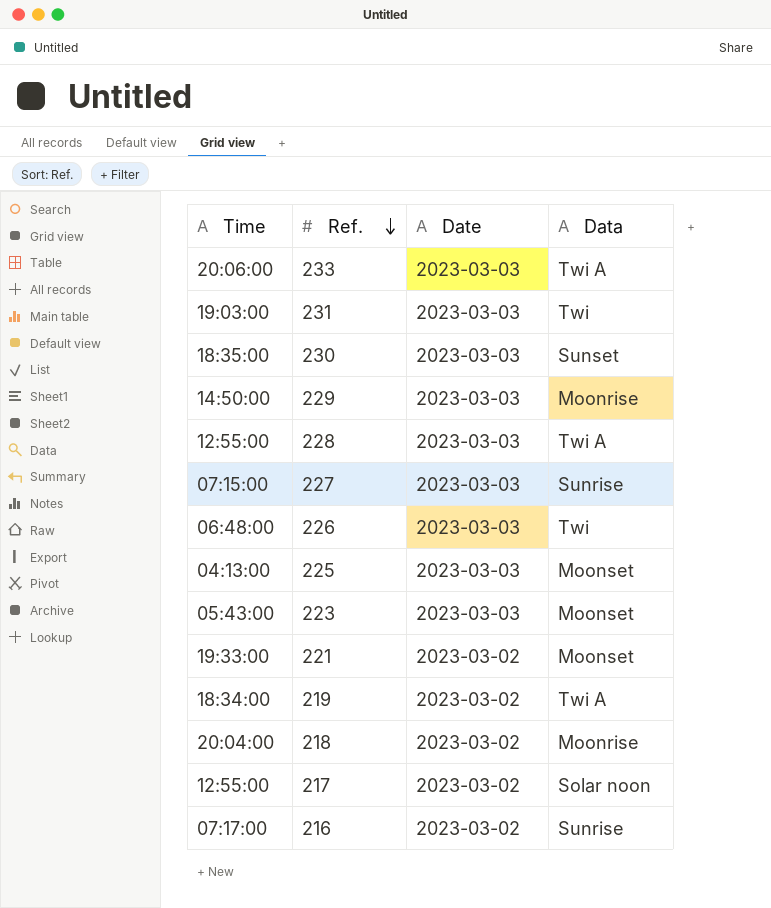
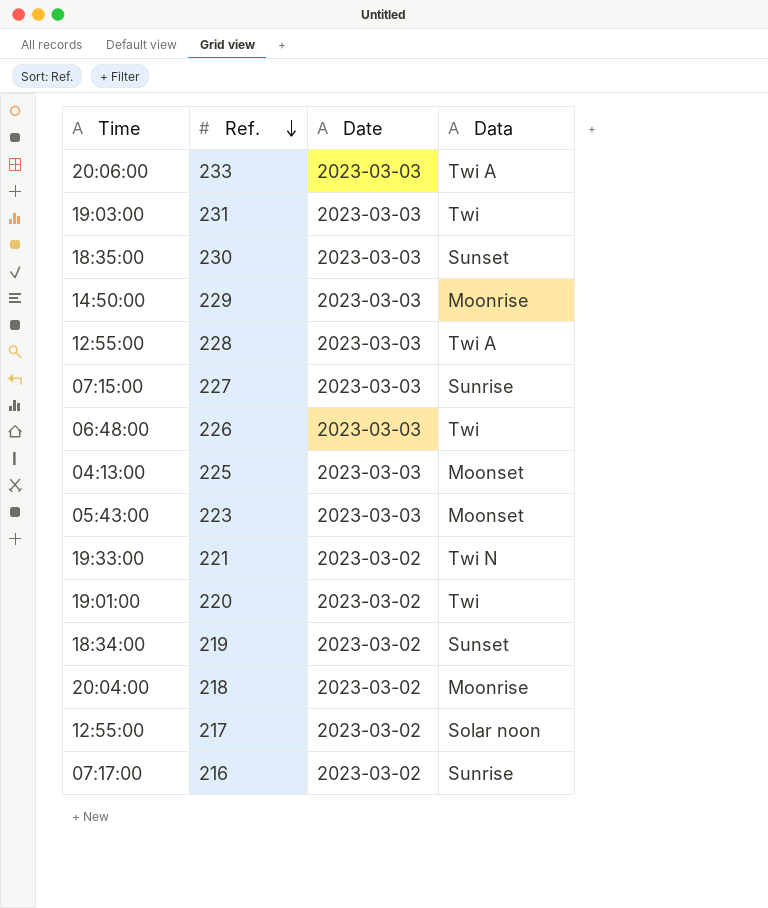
221 | Data: Moonset -> Twi N
row 220: none -> 19:01:00 | 2023-03-02 | Twi
219 | Data: Twi A -> Sunset

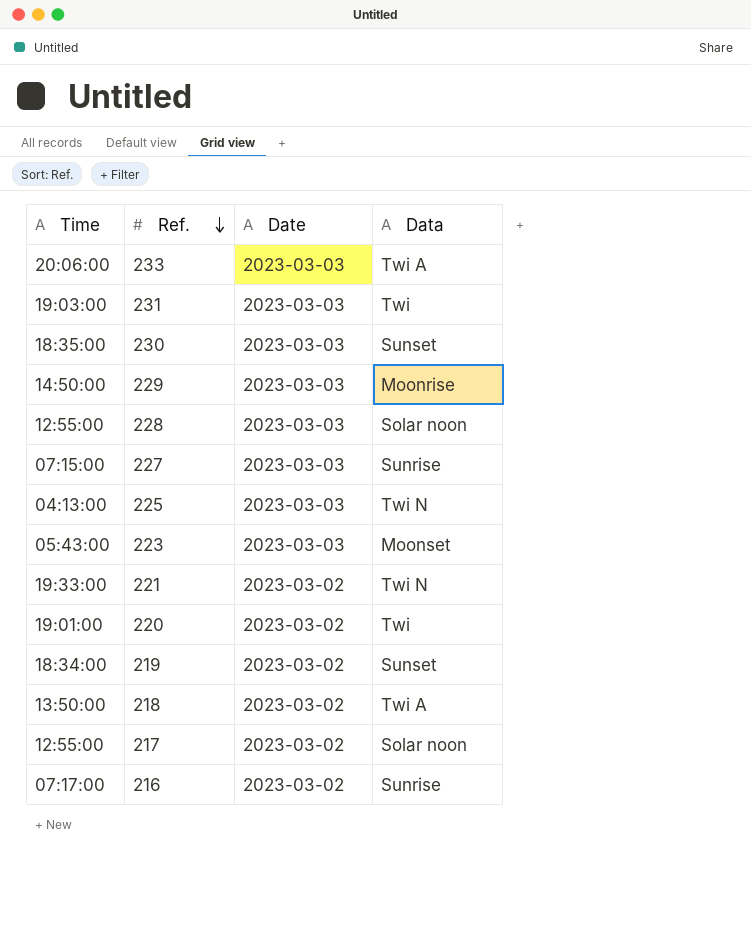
row 226: 06:48:00 | 2023-03-03 | Twi -> none
228 | Data: Twi A -> Solar noon
225 | Data: Moonset -> Twi N
218 | Time: 20:04:00 -> 13:50:00
218 | Data: Moonrise -> Twi A

